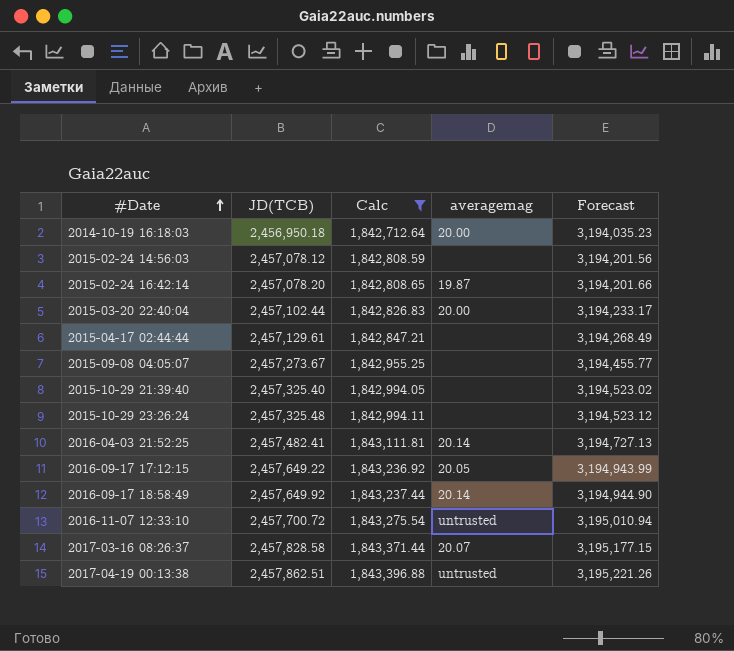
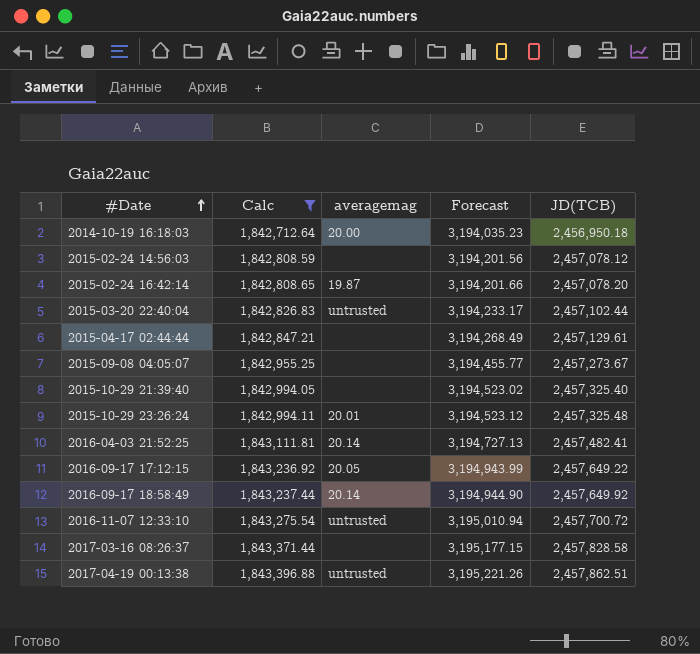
column JD(TCB) | position: 2 -> 5
2015-03-20 22:40:04 | averagemag: 20.00 -> untrusted
2015-10-29 23:26:24 | averagemag: none -> 20.01
2017-03-16 08:26:37 | averagemag: 20.07 -> none

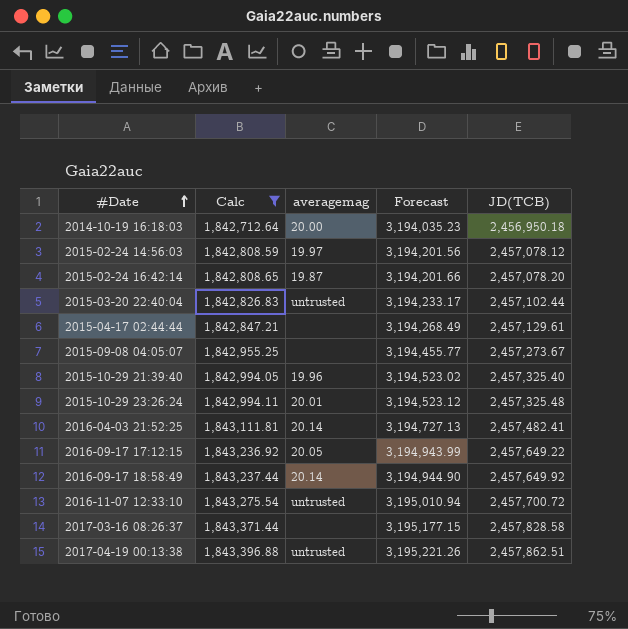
2015-02-24 14:56:03 | averagemag: none -> 19.97
2015-10-29 21:39:40 | averagemag: none -> 19.96

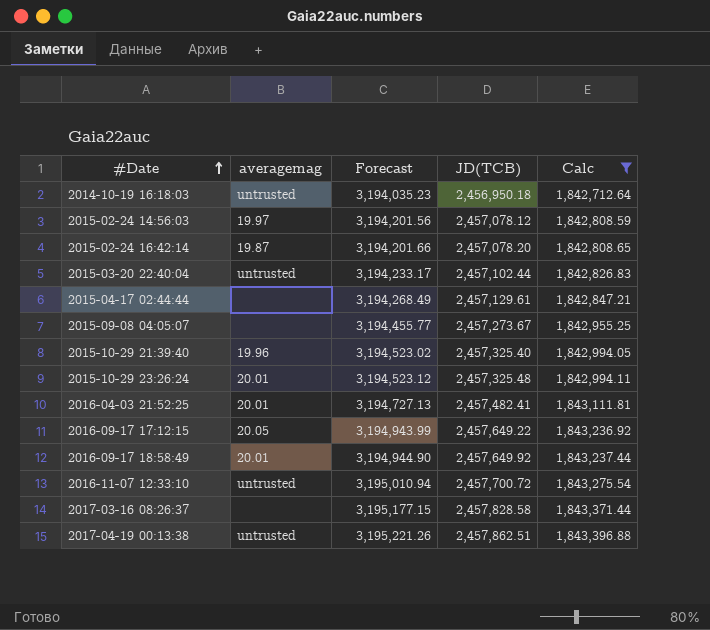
column Calc | position: 2 -> 5
2014-10-19 16:18:03 | averagemag: 20.00 -> untrusted
2016-04-03 21:52:25 | averagemag: 20.14 -> 20.01
2016-09-17 18:58:49 | averagemag: 20.14 -> 20.01

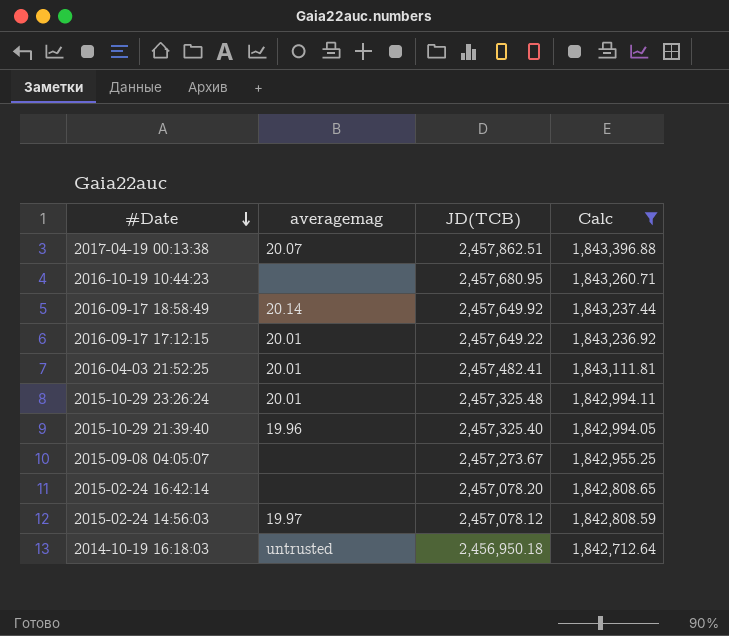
row order: #Date ascending -> #Date descending
column Forecast | formula: [JD(TCB)] * 1.3 -> none
row 2015-03-20 22:40:04: untrusted | 3,194,233.17 | 2,457,102.44 | 1,842,826.83 -> none
row 2015-04-17 02:44:44: none | 3,194,268.49 | 2,457,129.61 | 1,842,847.21 -> none
row 2016-11-07 12:33:10: untrusted | 3,195,010.94 | 2,457,700.72 | 1,843,275.54 -> none
row 2017-03-16 08:26:37: none | 3,195,177.15 | 2,457,828.58 | 1,843,371.44 -> none
2017-04-19 00:13:38 | averagemag: untrusted -> 20.07
row 2016-10-19 10:44:23: none -> none | 2,457,680.95 | 1,843,260.71
2016-09-17 18:58:49 | averagemag: 20.01 -> 20.14
2016-09-17 17:12:15 | averagemag: 20.05 -> 20.01
2015-02-24 16:42:14 | averagemag: 19.87 -> none

